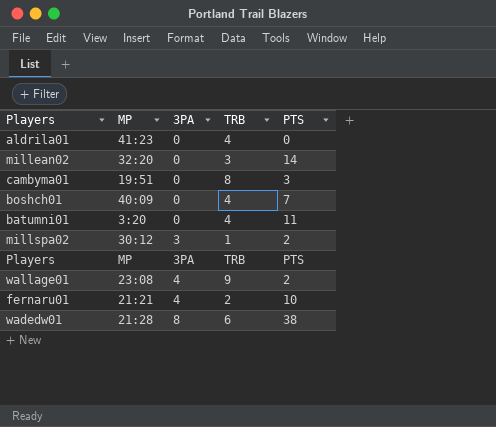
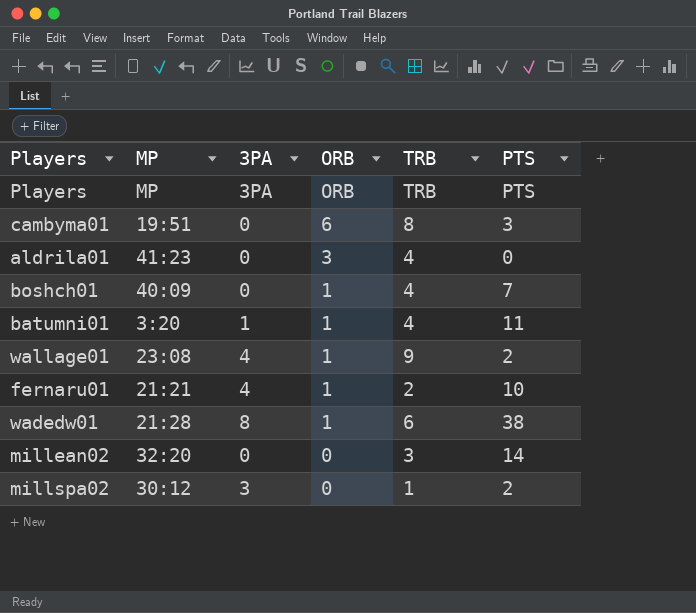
row order: 3PA ascending -> ORB descending
column ORB | position: none -> 4
batumni01 | 3PA: 0 -> 1

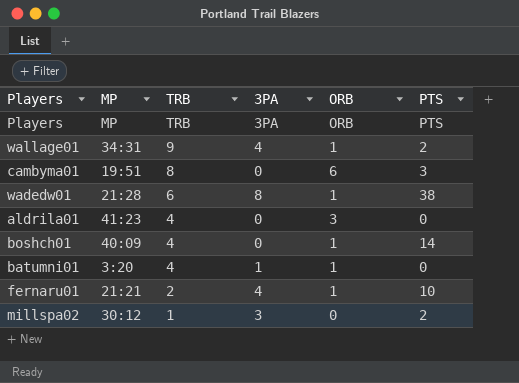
row order: ORB descending -> TRB descending
column TRB | position: 5 -> 3
row millean02: 32:20 | 0 | 0 | 3 | 14 -> none
wallage01 | MP: 23:08 -> 34:31
boshch01 | PTS: 7 -> 14
batumni01 | PTS: 11 -> 0

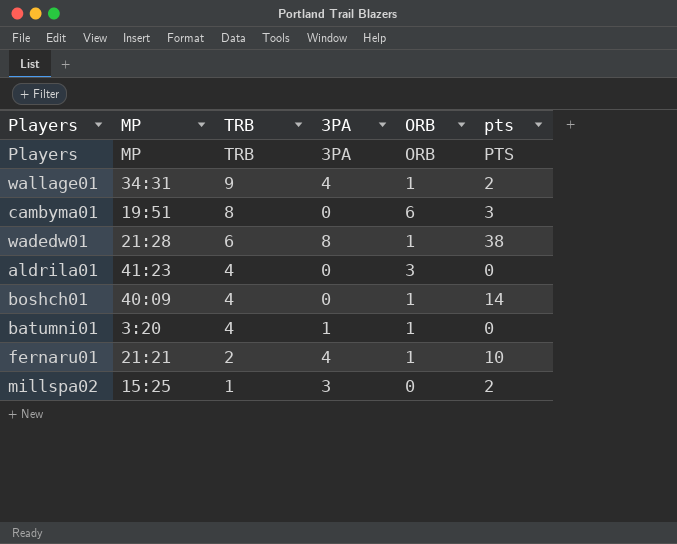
column name: PTS -> pts
millspa02 | MP: 30:12 -> 15:25

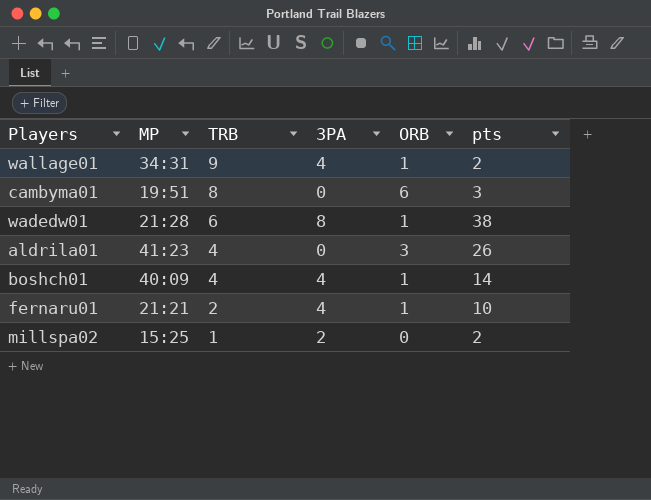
row Players: MP | TRB | 3PA | ORB | PTS -> none
row batumni01: 3:20 | 4 | 1 | 1 | 0 -> none
aldrila01 | pts: 0 -> 26
boshch01 | 3PA: 0 -> 4
millspa02 | 3PA: 3 -> 2

